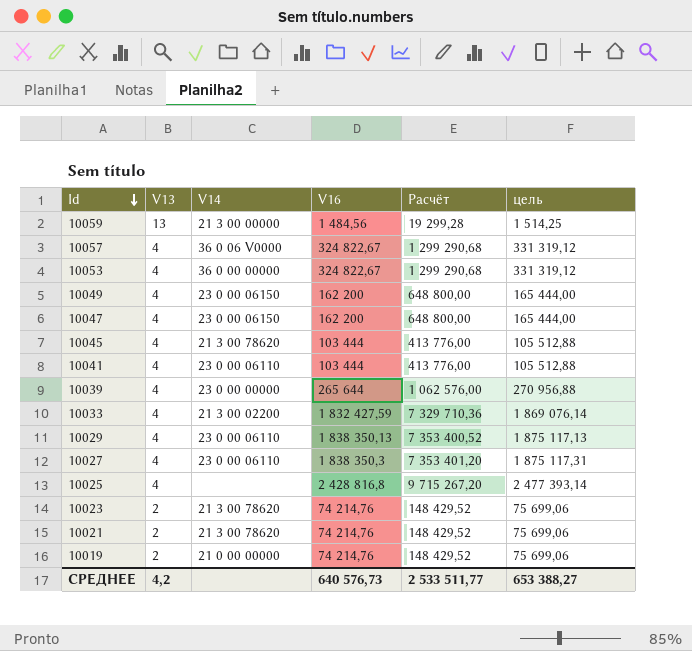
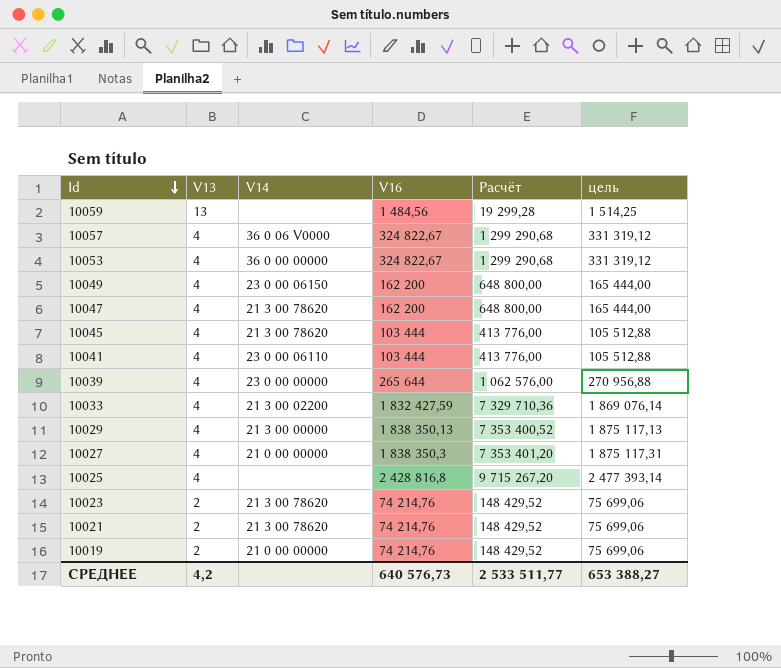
10059 | V14: 21 3 00 00000 -> none
10047 | V14: 23 0 00 06150 -> 21 3 00 78620
10029 | V14: 23 0 00 06110 -> 21 3 00 00000
10027 | V14: 23 0 00 06110 -> 21 0 00 00000

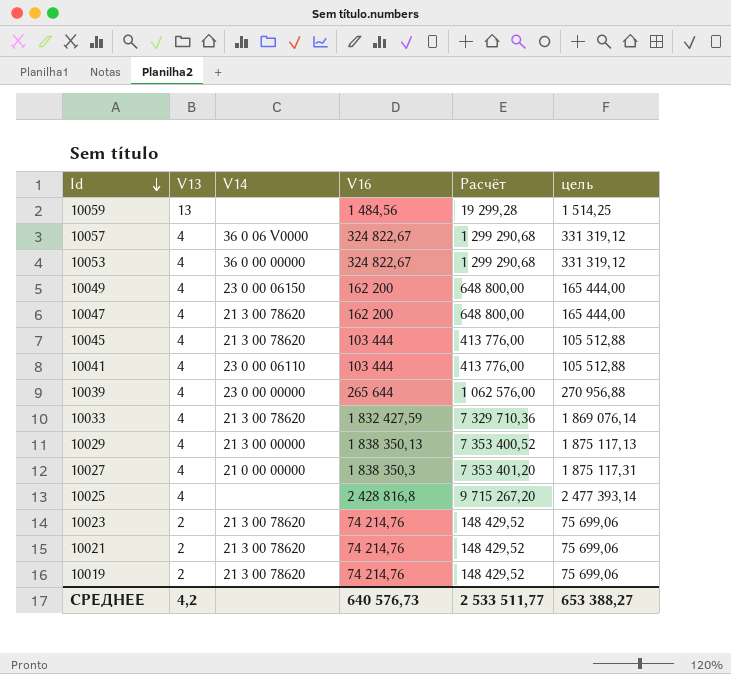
10033 | V14: 21 3 00 02200 -> 21 3 00 78620
10019 | V14: 21 0 00 00000 -> 21 3 00 78620

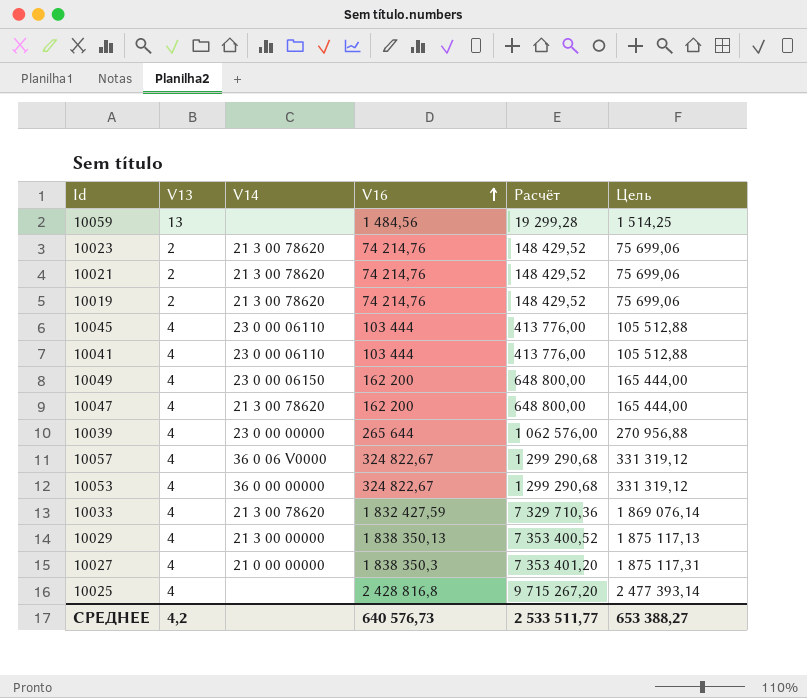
row order: Id descending -> V16 ascending
column name: цель -> Цель
10045 | V14: 21 3 00 78620 -> 23 0 00 06110

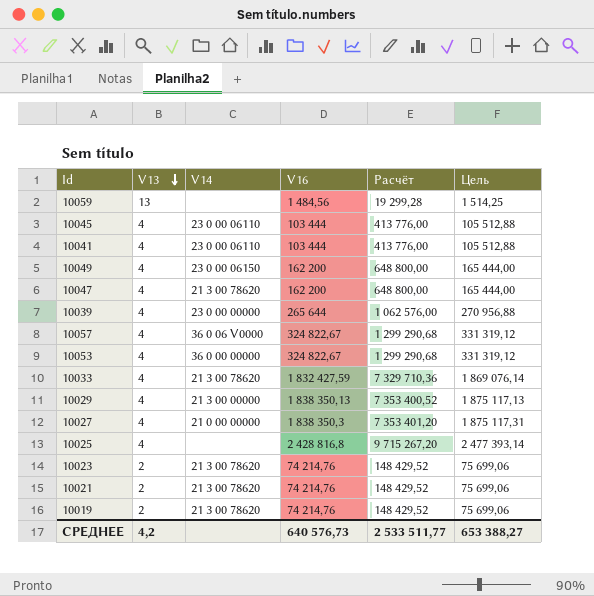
row order: V16 ascending -> V13 descending

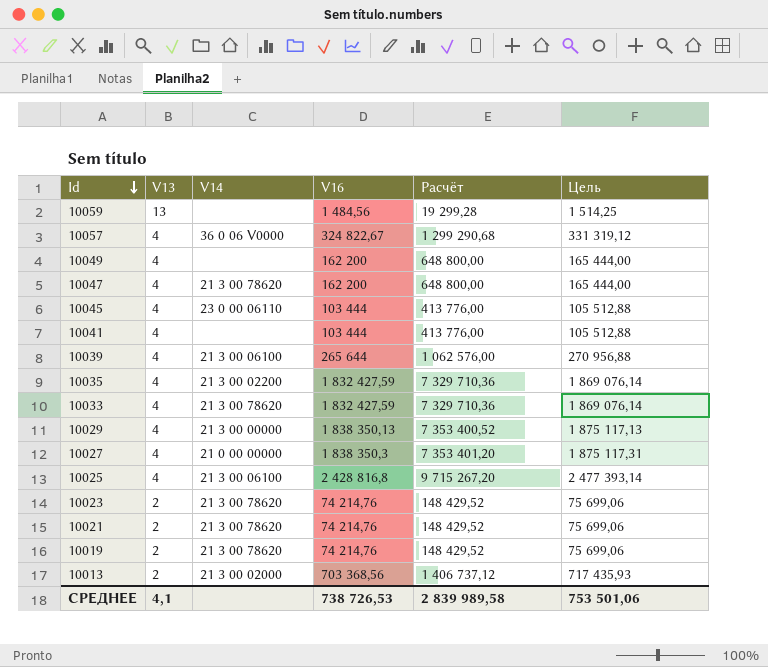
row order: V13 descending -> Id descending
row 10053: 4 | 36 0 00 00000 | 324 822,67 | 1 299 290,68 | 331 319,12 -> none
10049 | V14: 23 0 00 06150 -> none
10041 | V14: 23 0 00 06110 -> none
10039 | V14: 23 0 00 00000 -> 21 3 00 06100
row 10035: none -> 4 | 21 3 00 02200 | 1 832 427,59 | 7 329 710,36 | 1 869 076,14
10025 | V14: none -> 21 3 00 06100
row 10013: none -> 2 | 21 3 00 02000 | 703 368,56 | 1 406 737,12 | 717 435,93
СРЕДНЕЕ | V13: 4,2 -> 4,1
СРЕДНЕЕ | V16: 640 576,73 -> 738 726,53
СРЕДНЕЕ | Расчёт: 2 533 511,77 -> 2 839 989,58
СРЕДНЕЕ | Цель: 653 388,27 -> 753 501,06

